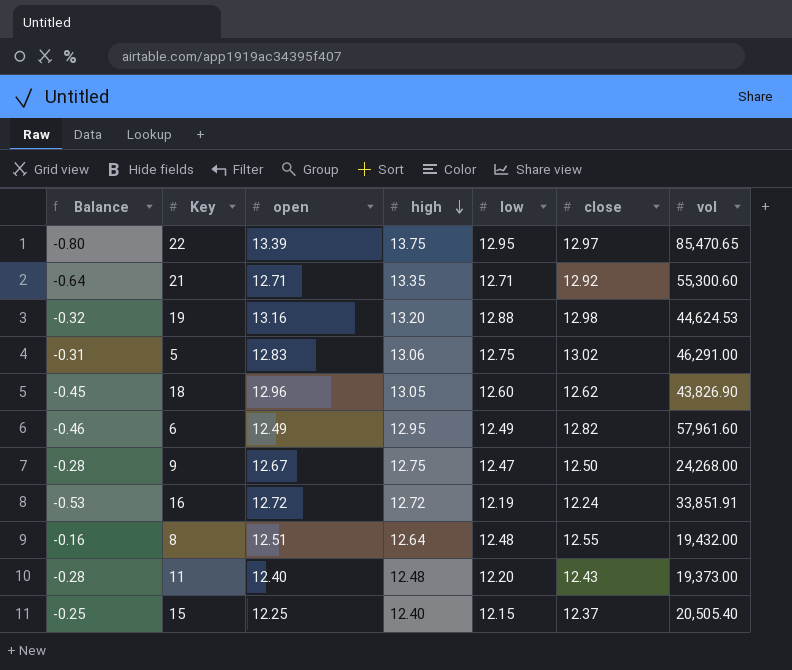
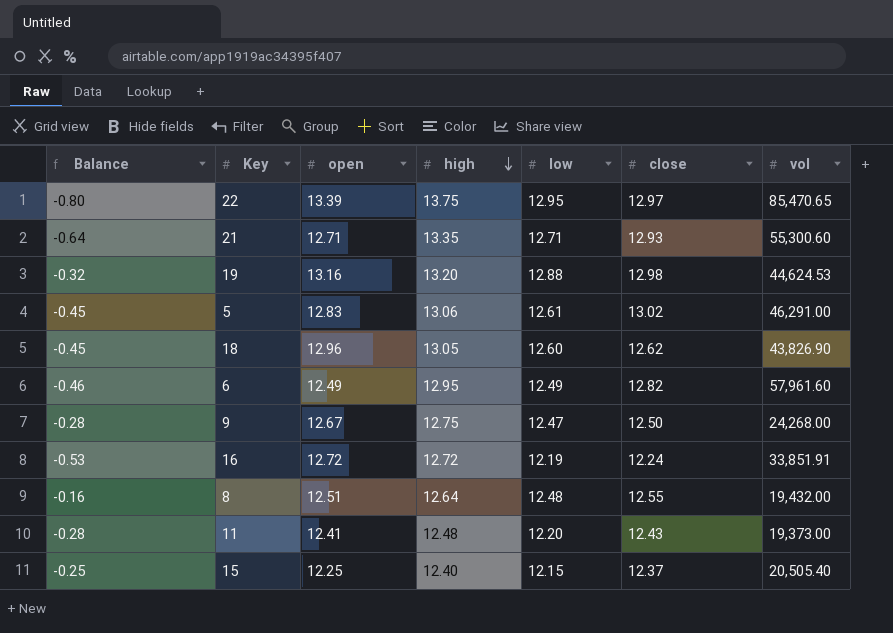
21 | close: 12.92 -> 12.93
5 | Balance: -0.31 -> -0.45
5 | low: 12.75 -> 12.61
11 | open: 12.40 -> 12.41

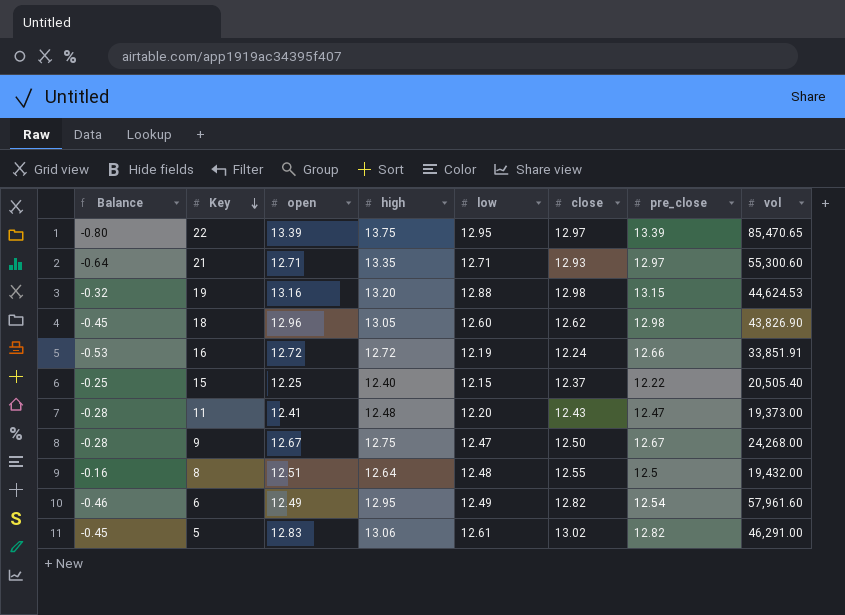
row order: high descending -> Key descending
column pre_close | position: none -> 7

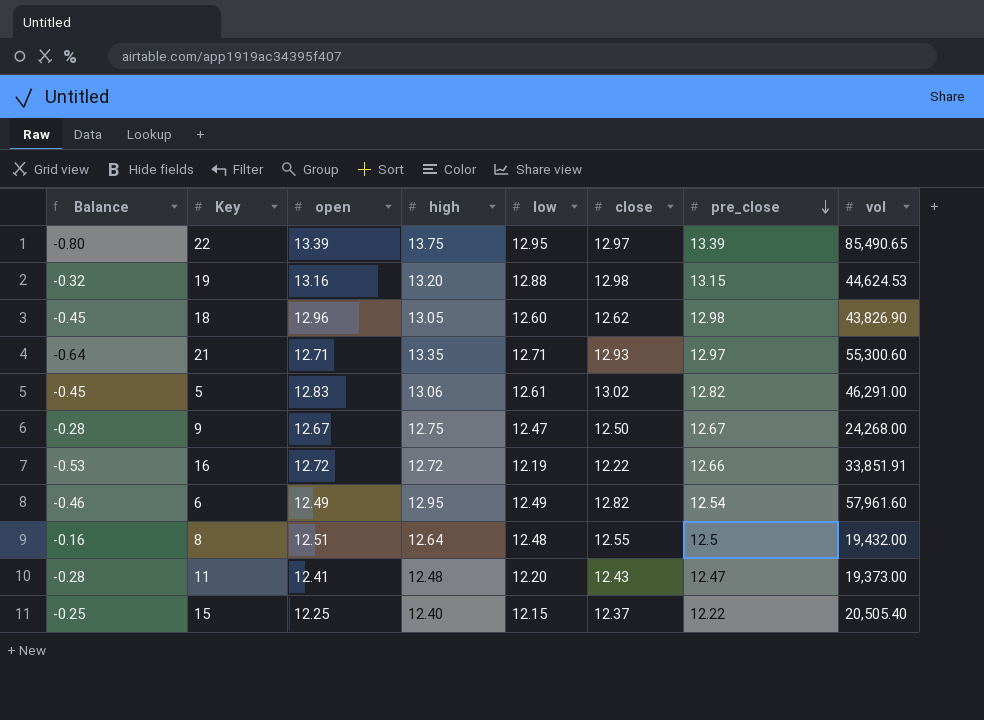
row order: Key descending -> pre_close descending
22 | vol: 85,470.65 -> 85,490.65
16 | close: 12.24 -> 12.22

